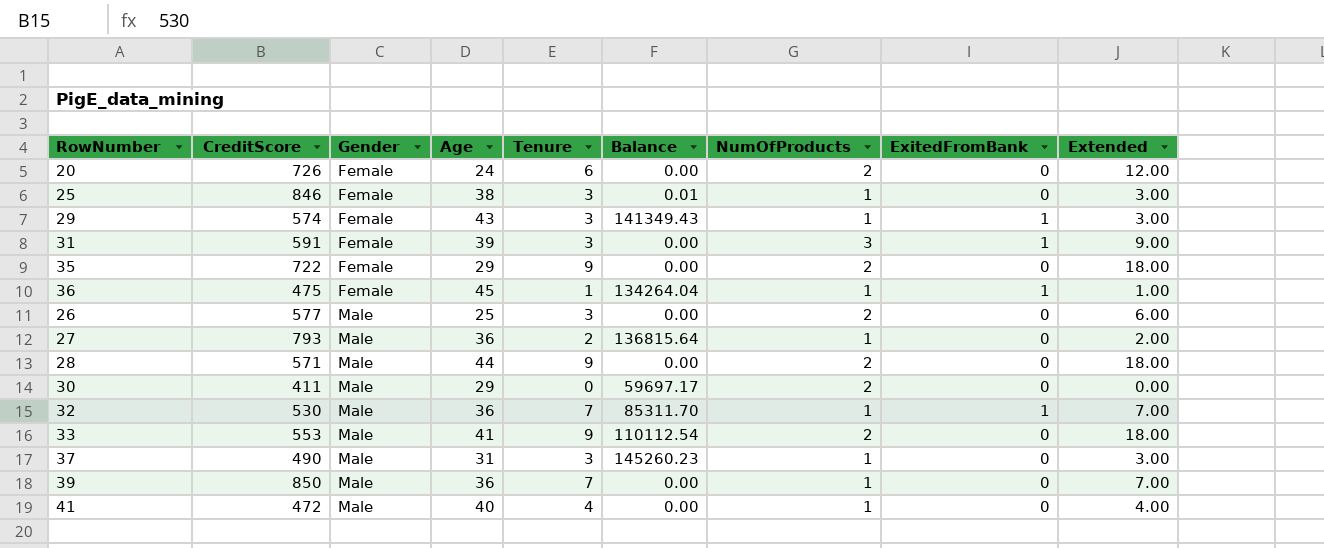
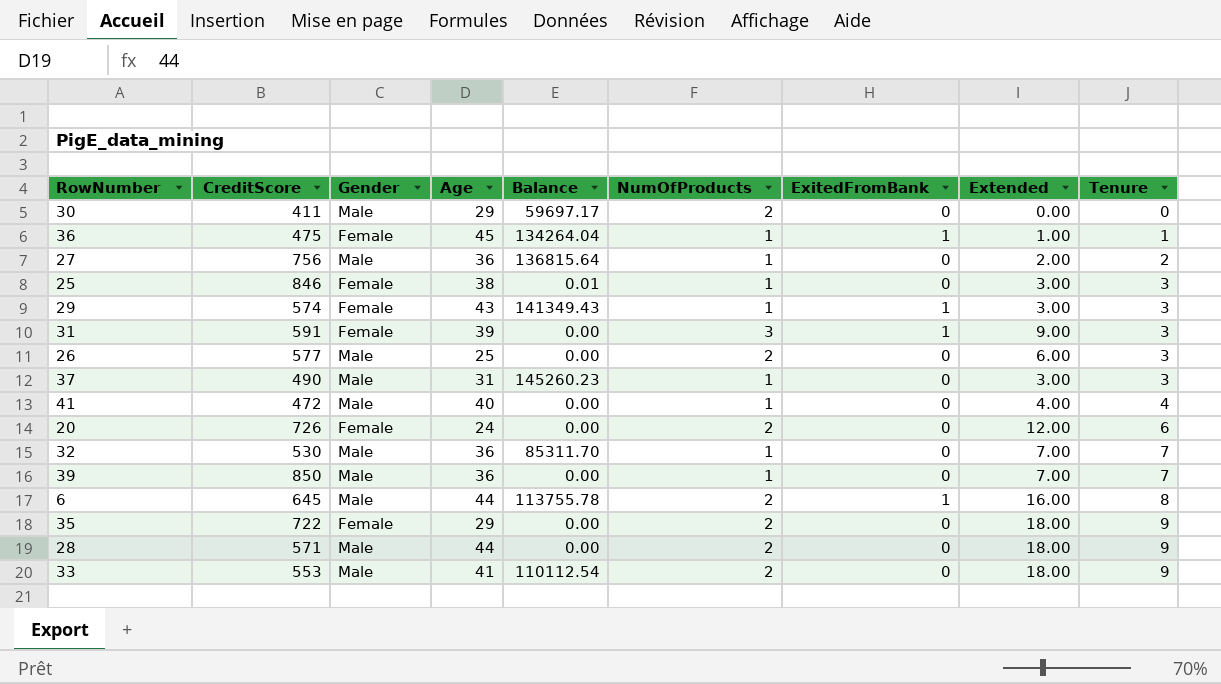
row order: Gender ascending -> Tenure ascending
column Tenure | position: 5 -> 9
27 | CreditScore: 793 -> 756
32 | ExitedFromBank: 1 -> 0
row 6: none -> 645 | Male | 44 | 113755.78 | 2 | 1 | 16.00 | 8

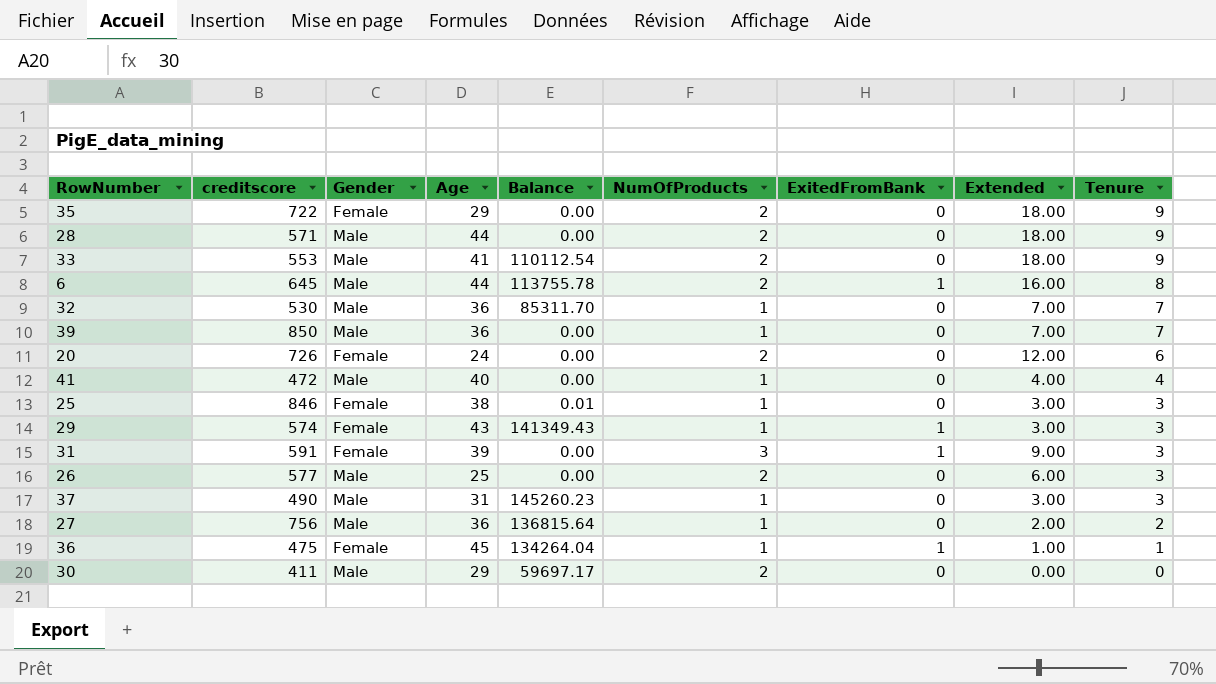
row order: Tenure ascending -> Tenure descending
column name: CreditScore -> creditscore

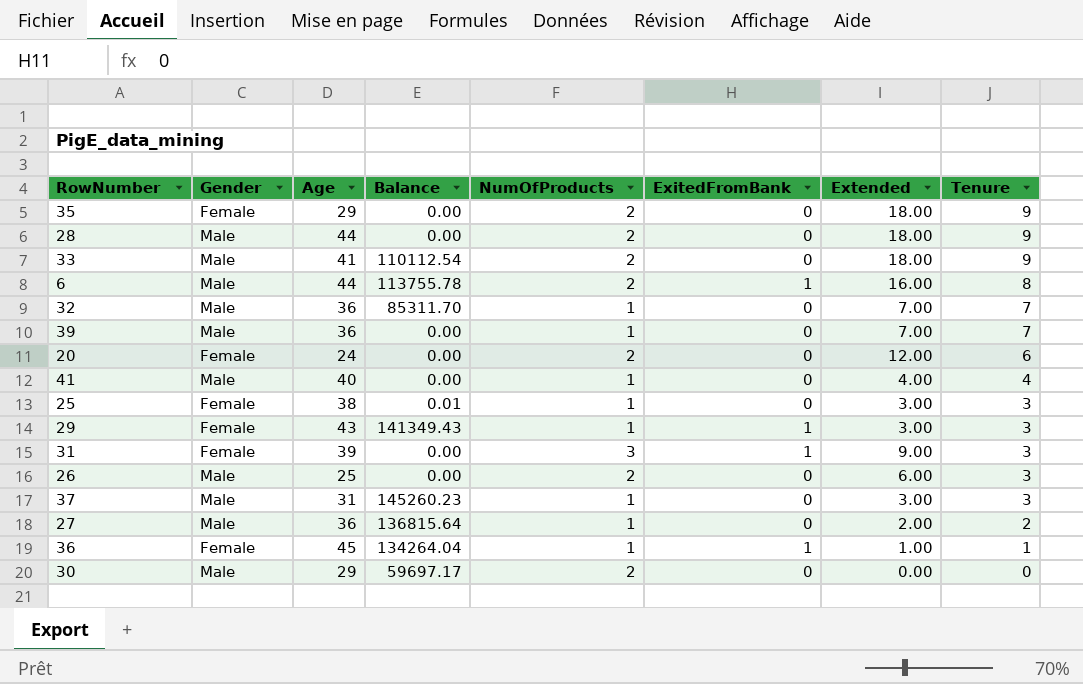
column creditscore | position: 2 -> none

